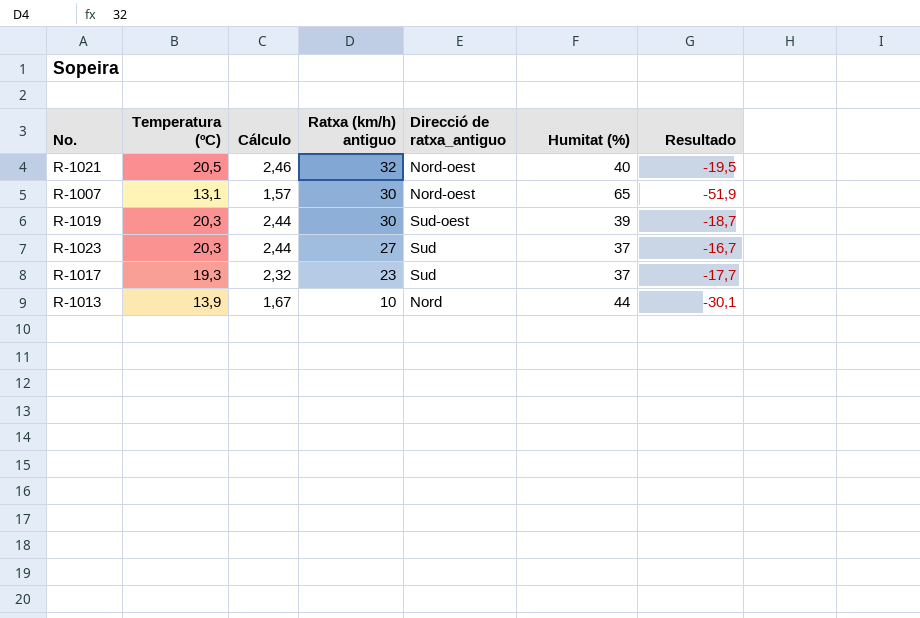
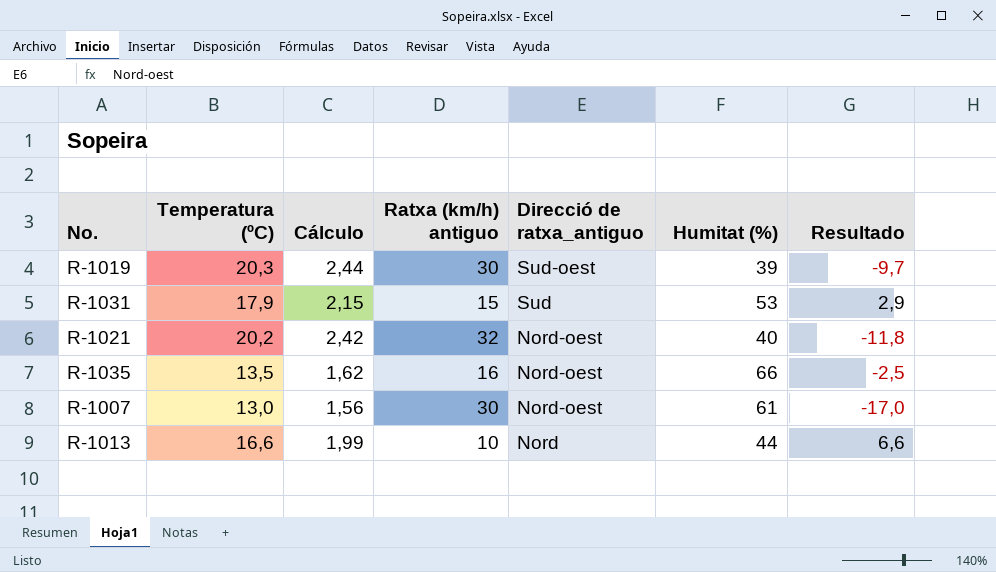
row order: Ratxa (km/h) antiguo descending -> Direcció de ratxa_antiguo descending
column Resultado | formula: [Temperatura (ºC)] - [Humitat (%)] -> [Temperatura (ºC)] - [Ratxa (km/h) antiguo]
row R-1023: 20,3 | 2,44 | 27 | Sud | 37 | -16,7 -> none
row R-1017: 19,3 | 2,32 | 23 | Sud | 37 | -17,7 -> none
row R-1031: none -> 17,9 | 2,15 | 15 | Sud | 53 | 2,9
R-1021 | Temperatura (ºC): 20,5 -> 20,2
R-1021 | Cálculo: 2,46 -> 2,42
row R-1035: none -> 13,5 | 1,62 | 16 | Nord-oest | 66 | -2,5
R-1007 | Temperatura (ºC): 13,1 -> 13,0
R-1007 | Cálculo: 1,57 -> 1,56
R-1007 | Humitat (%): 65 -> 61
R-1013 | Temperatura (ºC): 13,9 -> 16,6
R-1013 | Cálculo: 1,67 -> 1,99

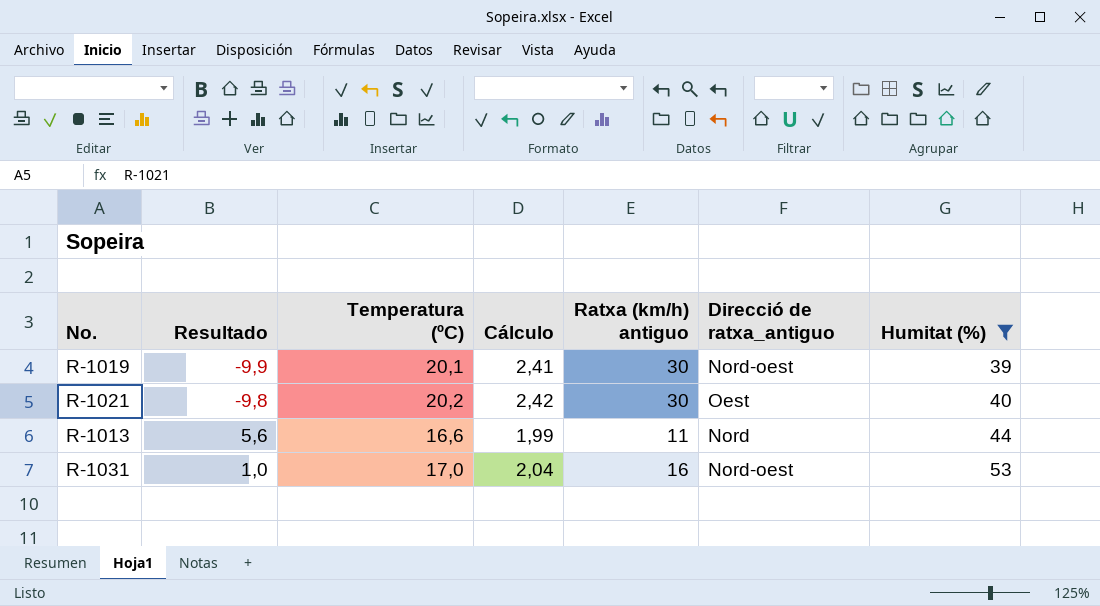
filter: none -> Humitat (%) <= 53
row order: Direcció de ratxa_antiguo descending -> Humitat (%) ascending
column Resultado | position: 7 -> 2
R-1019 | Resultado: -9,7 -> -9,9
R-1019 | Temperatura (ºC): 20,3 -> 20,1
R-1019 | Cálculo: 2,44 -> 2,41
R-1019 | Direcció de ratxa_antiguo: Sud-oest -> Nord-oest
R-1021 | Resultado: -11,8 -> -9,8
R-1021 | Ratxa (km/h) antiguo: 32 -> 30
R-1021 | Direcció de ratxa_antiguo: Nord-oest -> Oest
R-1013 | Resultado: 6,6 -> 5,6
R-1013 | Ratxa (km/h) antiguo: 10 -> 11
R-1031 | Resultado: 2,9 -> 1,0
R-1031 | Temperatura (ºC): 17,9 -> 17,0
R-1031 | Cálculo: 2,15 -> 2,04
R-1031 | Ratxa (km/h) antiguo: 15 -> 16
R-1031 | Direcció de ratxa_antiguo: Sud -> Nord-oest

